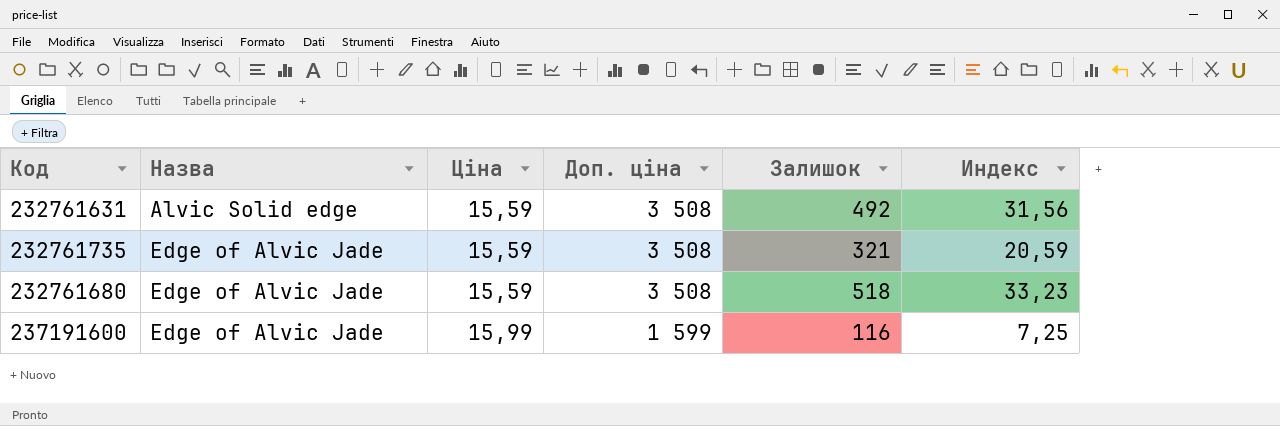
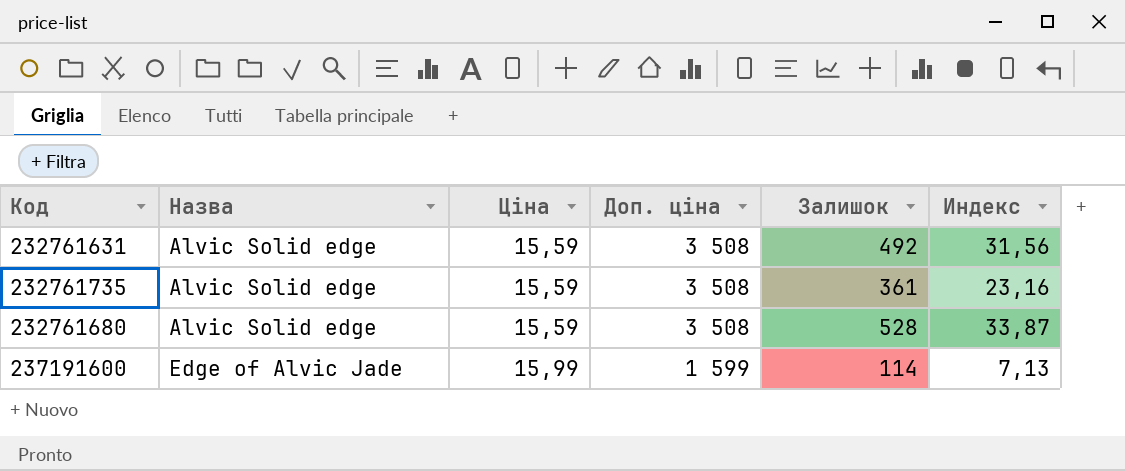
232761735 | Назва: Edge of Alvic Jade -> Alvic Solid edge
232761735 | Залишок: 321 -> 361
232761735 | Индекс: 20,59 -> 23,16
232761680 | Назва: Edge of Alvic Jade -> Alvic Solid edge
232761680 | Залишок: 518 -> 528
232761680 | Индекс: 33,23 -> 33,87
237191600 | Залишок: 116 -> 114
237191600 | Индекс: 7,25 -> 7,13

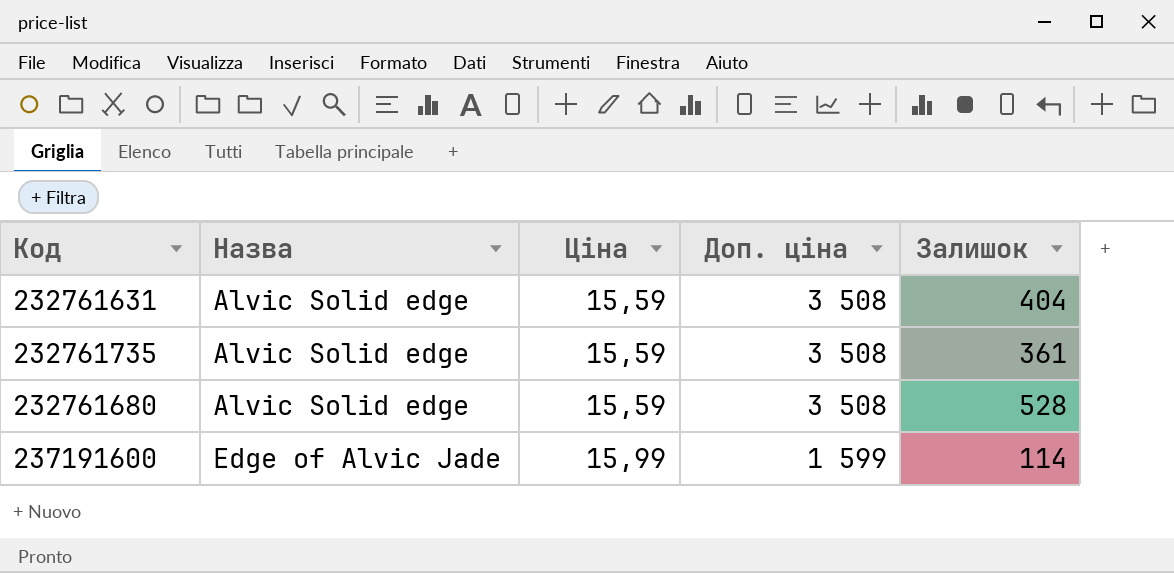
column Индекс | formula: [Залишок] / [Ціна] -> none
232761631 | Залишок: 492 -> 404

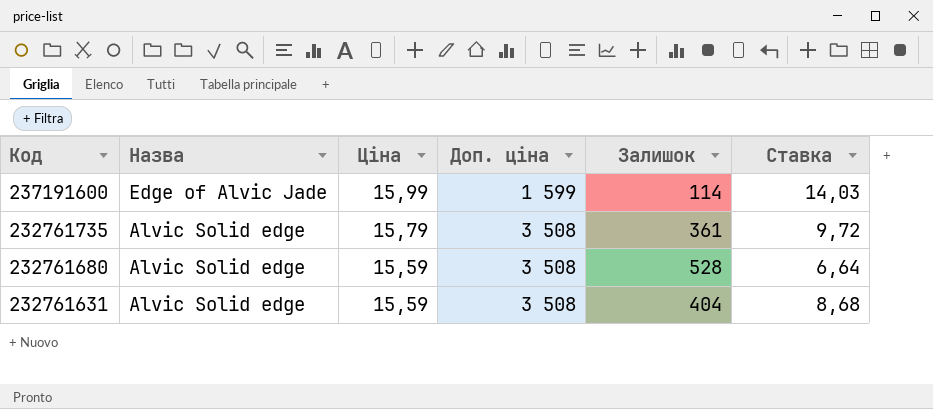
row order: Назва ascending -> Код descending
column Ставка | formula: none -> [Доп. ціна] / [Залишок]
232761735 | Ціна: 15,59 -> 15,79

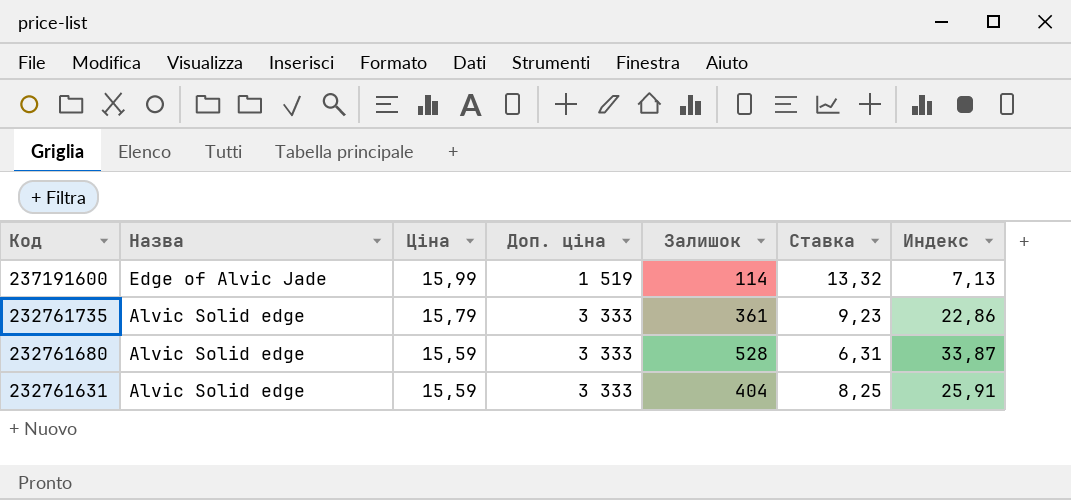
column Индекс | formula: none -> [Залишок] / [Ціна]
237191600 | Доп. ціна: 1 599 -> 1 519
237191600 | Ставка: 14,03 -> 13,32
232761735 | Доп. ціна: 3 508 -> 3 333
232761735 | Ставка: 9,72 -> 9,23
232761680 | Доп. ціна: 3 508 -> 3 333
232761680 | Ставка: 6,64 -> 6,31
232761631 | Доп. ціна: 3 508 -> 3 333
232761631 | Ставка: 8,68 -> 8,25

